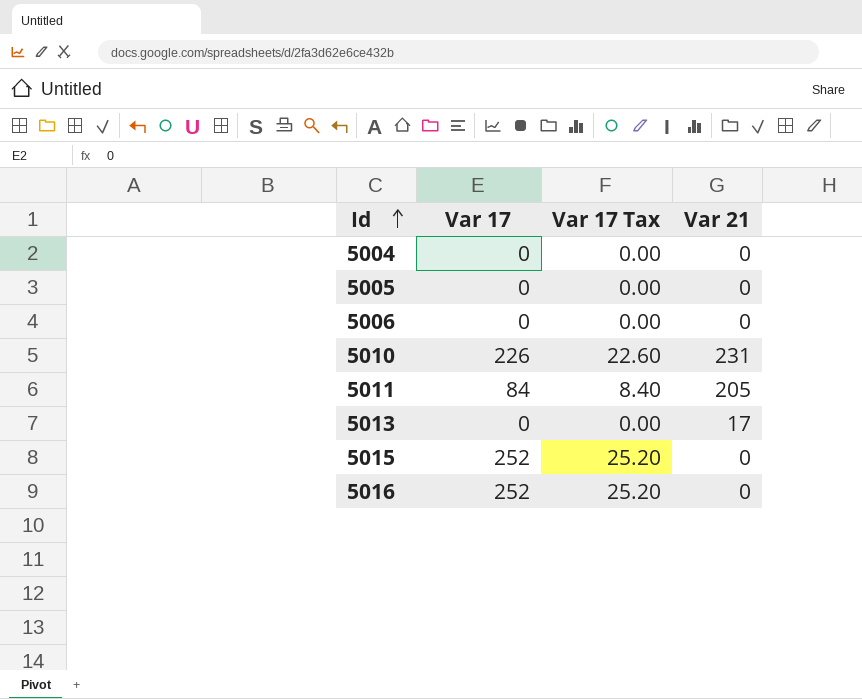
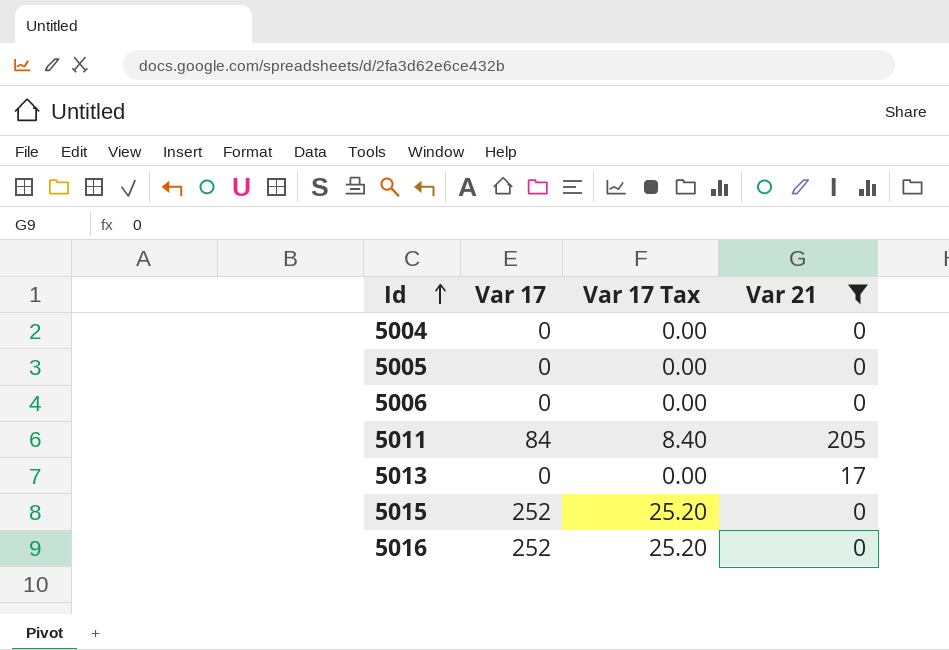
filter: none -> Var 21 != 231

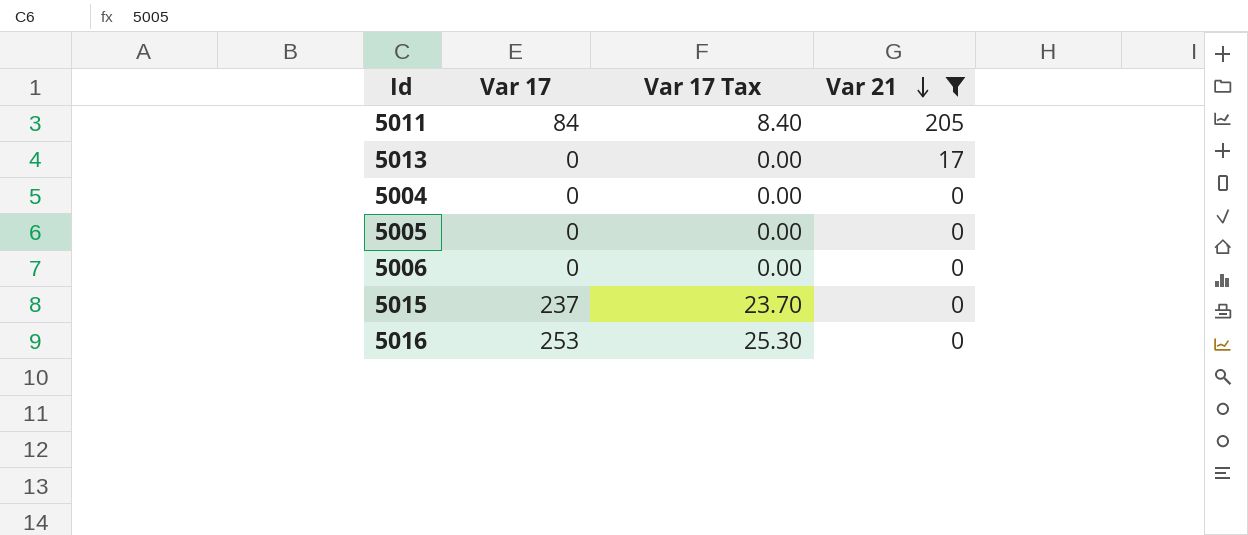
row order: Id ascending -> Var 21 descending
5015 | Var 17: 252 -> 237
5015 | Var 17 Tax: 25.20 -> 23.70
5016 | Var 17: 252 -> 253
5016 | Var 17 Tax: 25.20 -> 25.30

